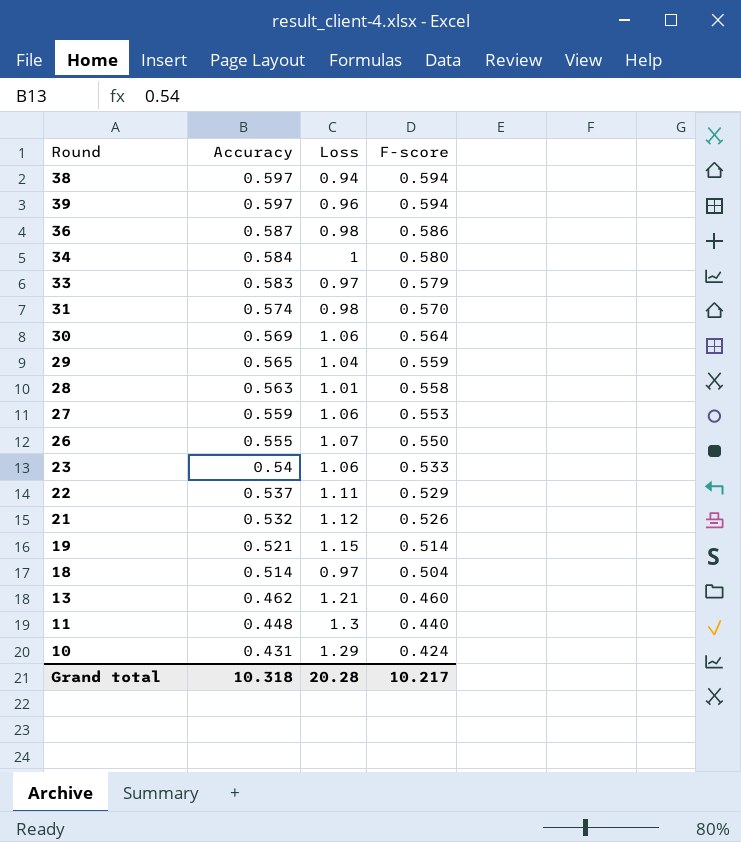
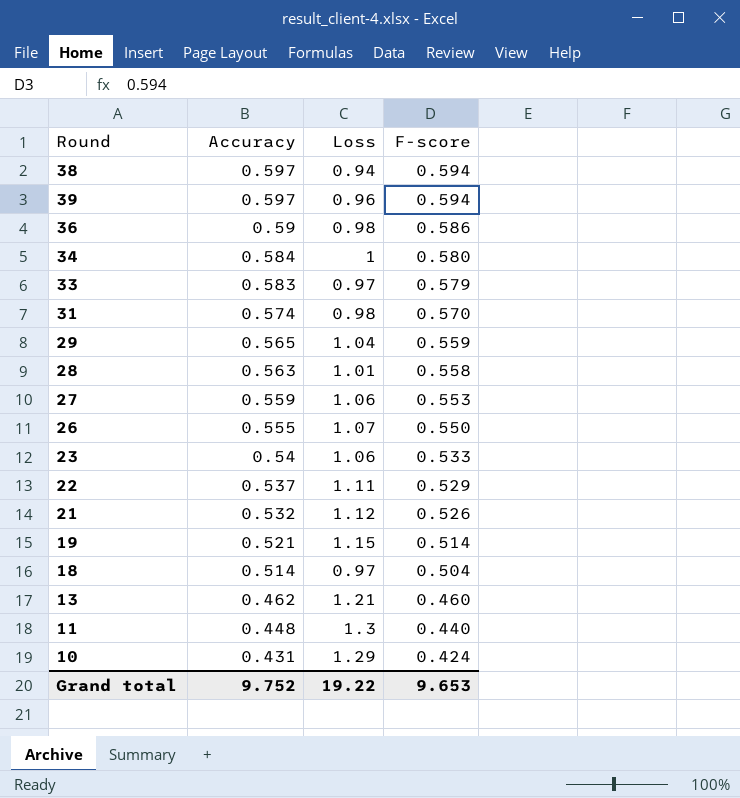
row 30: 0.569 | 1.06 | 0.564 -> none
36 | Accuracy: 0.587 -> 0.59
Grand total | Accuracy: 10.318 -> 9.752
Grand total | Loss: 20.28 -> 19.22
Grand total | F-score: 10.217 -> 9.653

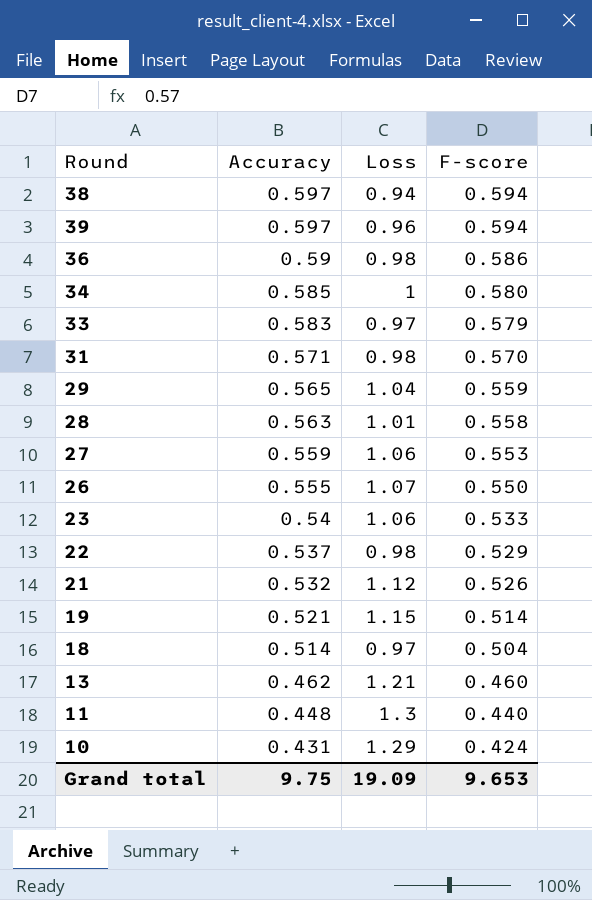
34 | Accuracy: 0.584 -> 0.585
31 | Accuracy: 0.574 -> 0.571
22 | Loss: 1.11 -> 0.98
Grand total | Accuracy: 9.752 -> 9.75
Grand total | Loss: 19.22 -> 19.09

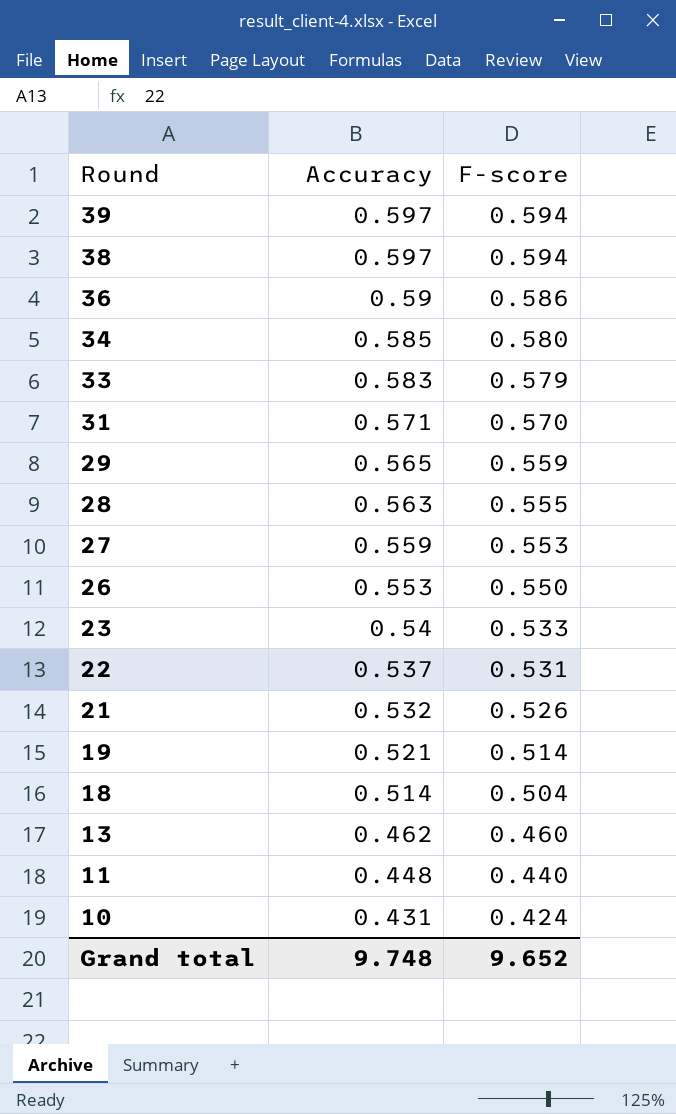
row order: Accuracy descending -> Round descending
column Loss | position: 3 -> none
28 | F-score: 0.558 -> 0.555
26 | Accuracy: 0.555 -> 0.553
22 | F-score: 0.529 -> 0.531
Grand total | Accuracy: 9.75 -> 9.748
Grand total | F-score: 9.653 -> 9.652

